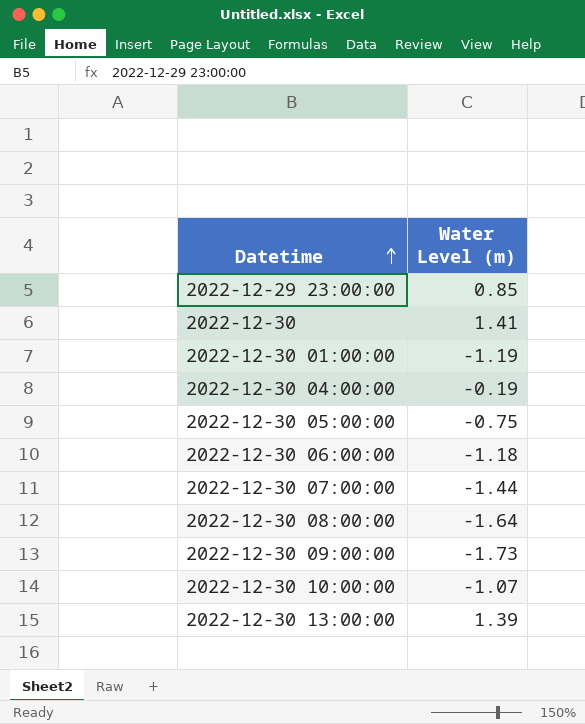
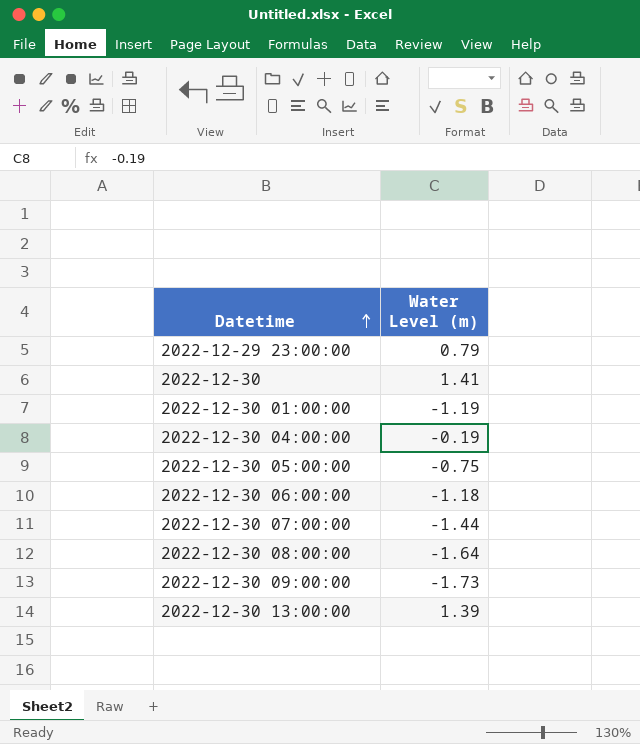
row 2022-12-30 10:00:00: -1.07 -> none
2022-12-29 23:00:00 | Water Level (m): 0.85 -> 0.79

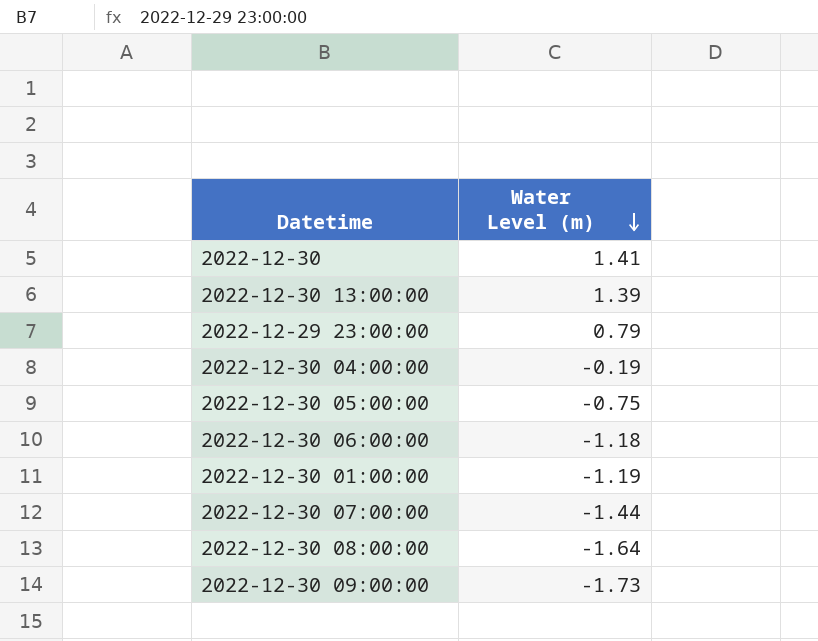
row order: Datetime ascending -> Water Level (m) descending

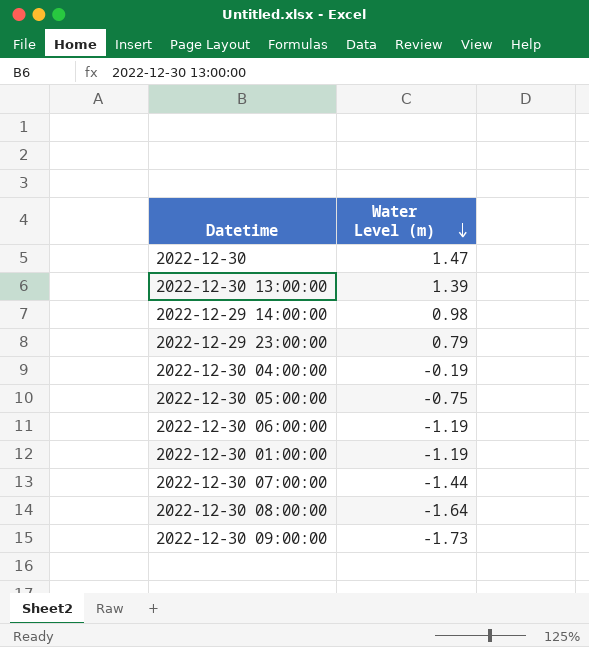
2022-12-30 | Water Level (m): 1.41 -> 1.47
row 2022-12-29 14:00:00: none -> 0.98
2022-12-30 06:00:00 | Water Level (m): -1.18 -> -1.19

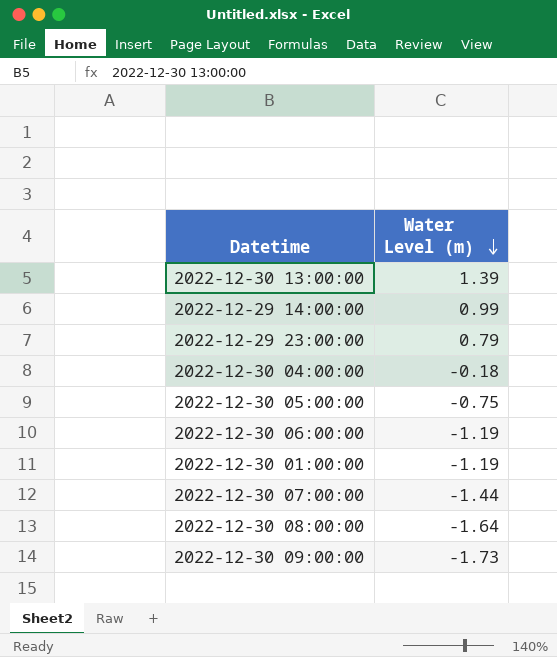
row 2022-12-30: 1.47 -> none
2022-12-29 14:00:00 | Water Level (m): 0.98 -> 0.99
2022-12-30 04:00:00 | Water Level (m): -0.19 -> -0.18

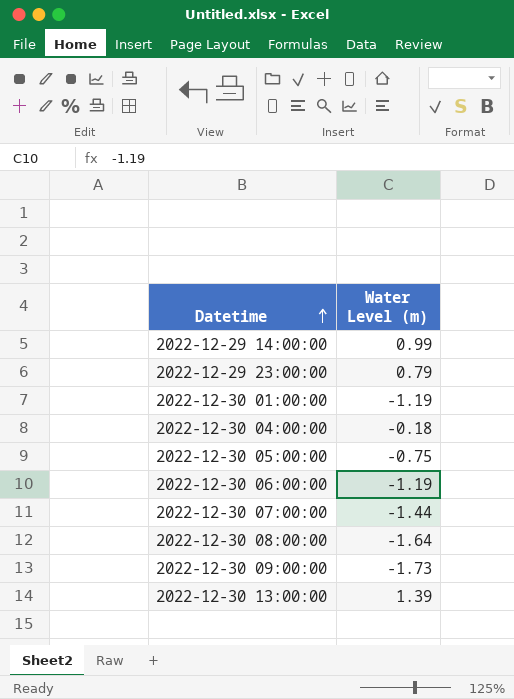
row order: Water Level (m) descending -> Datetime ascending

